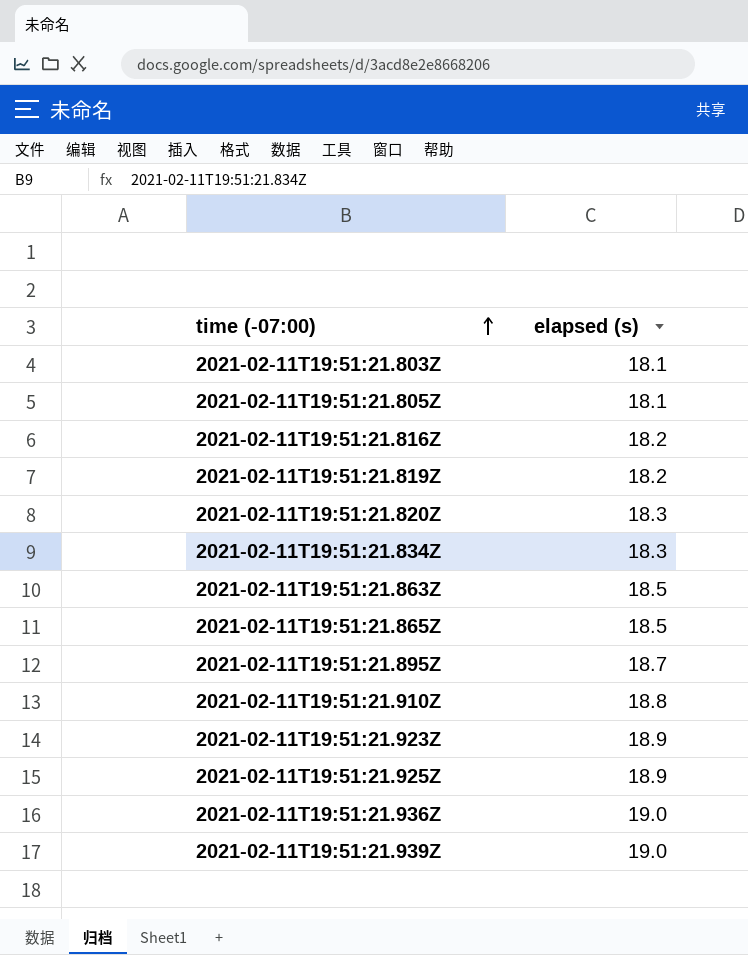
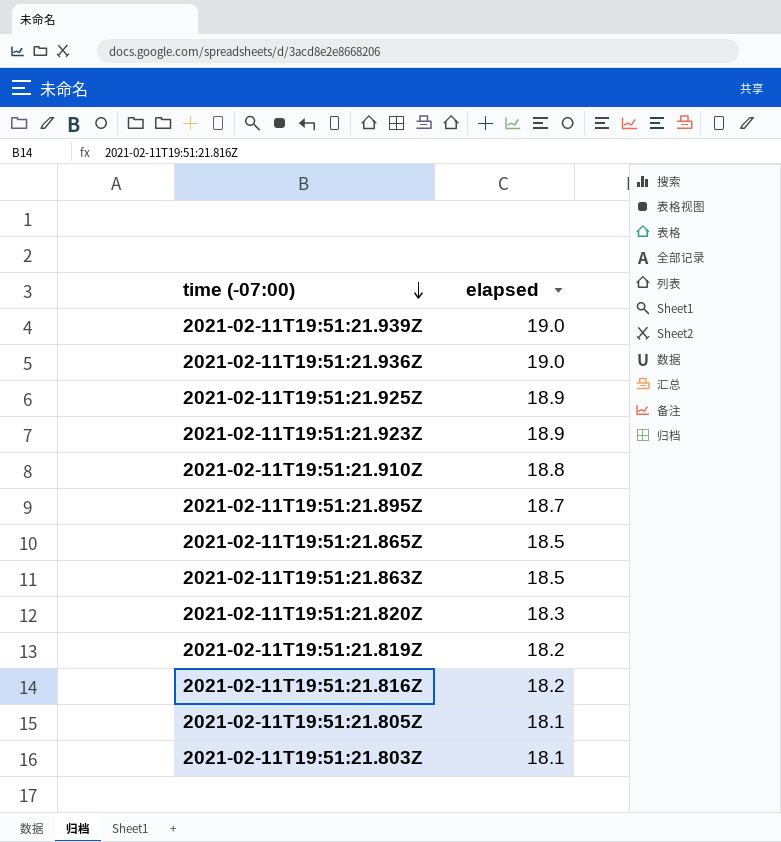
row order: time (-07:00) ascending -> time (-07:00) descending
column name: elapsed (s) -> elapsed
row 2021-02-11T19:51:21.834Z: 18.3 -> none

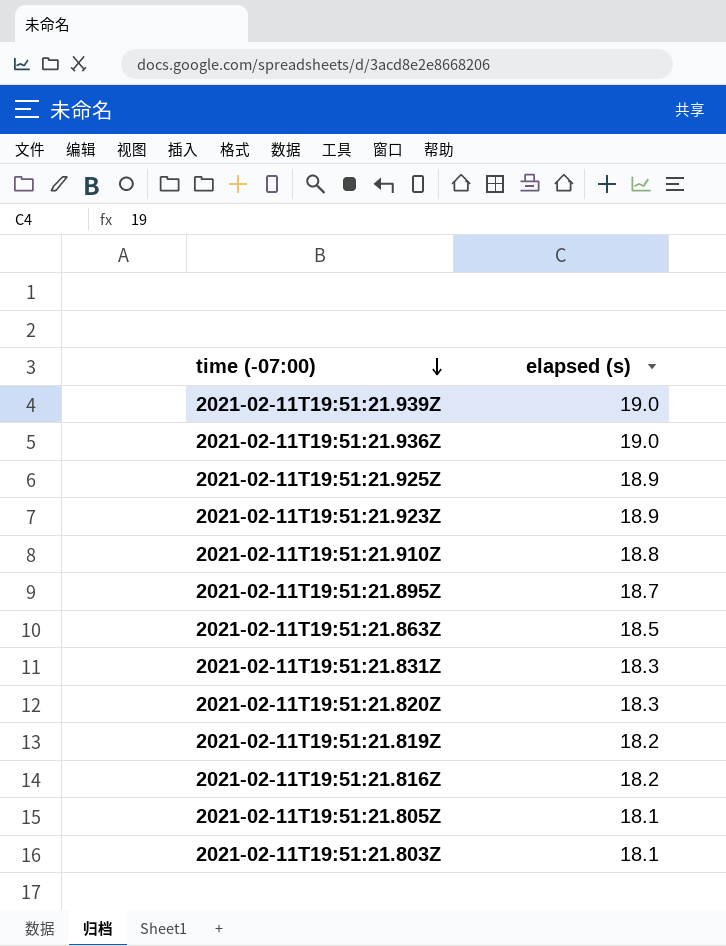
column name: elapsed -> elapsed (s)
row 2021-02-11T19:51:21.865Z: 18.5 -> none
row 2021-02-11T19:51:21.831Z: none -> 18.3

